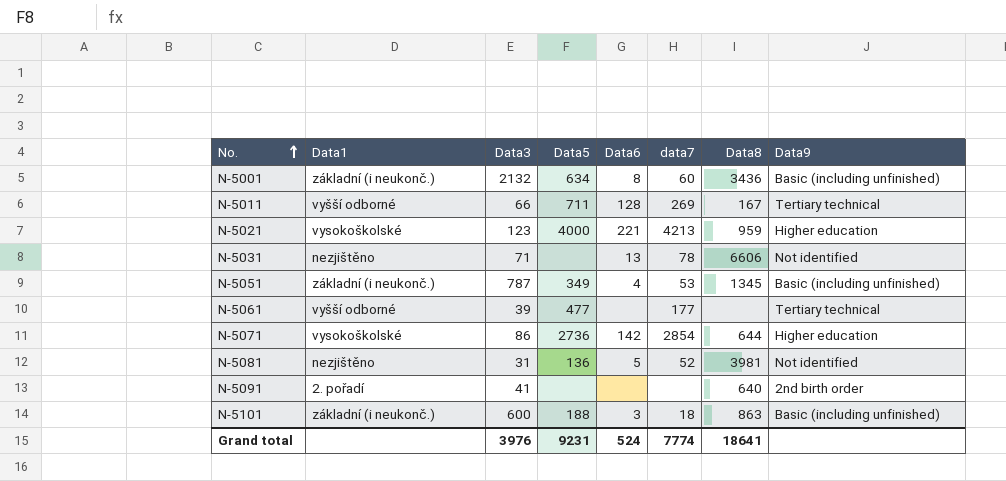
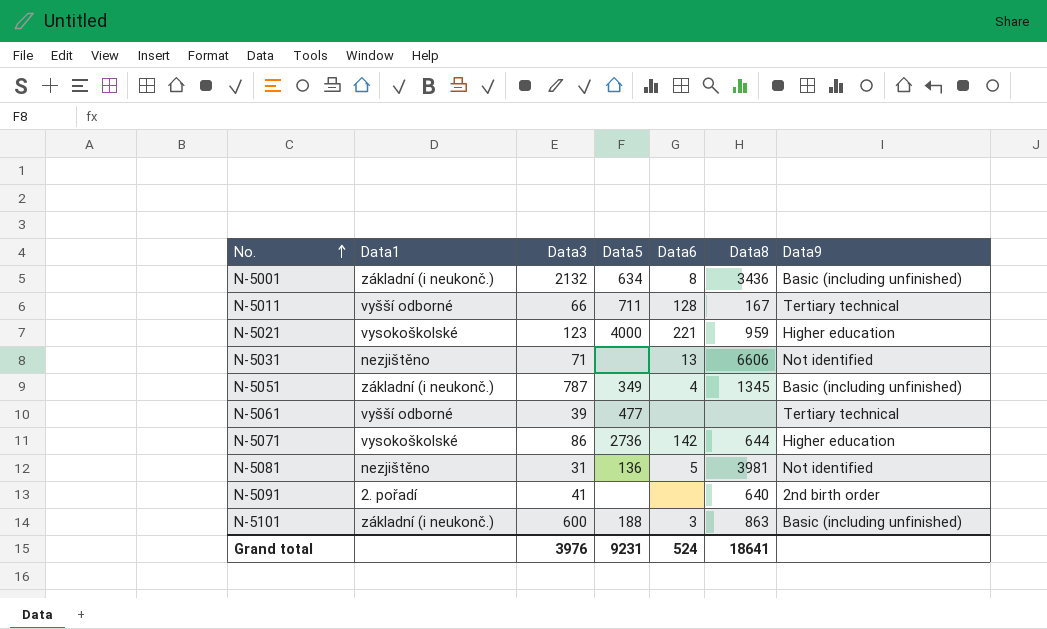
column data7 | position: 6 -> none

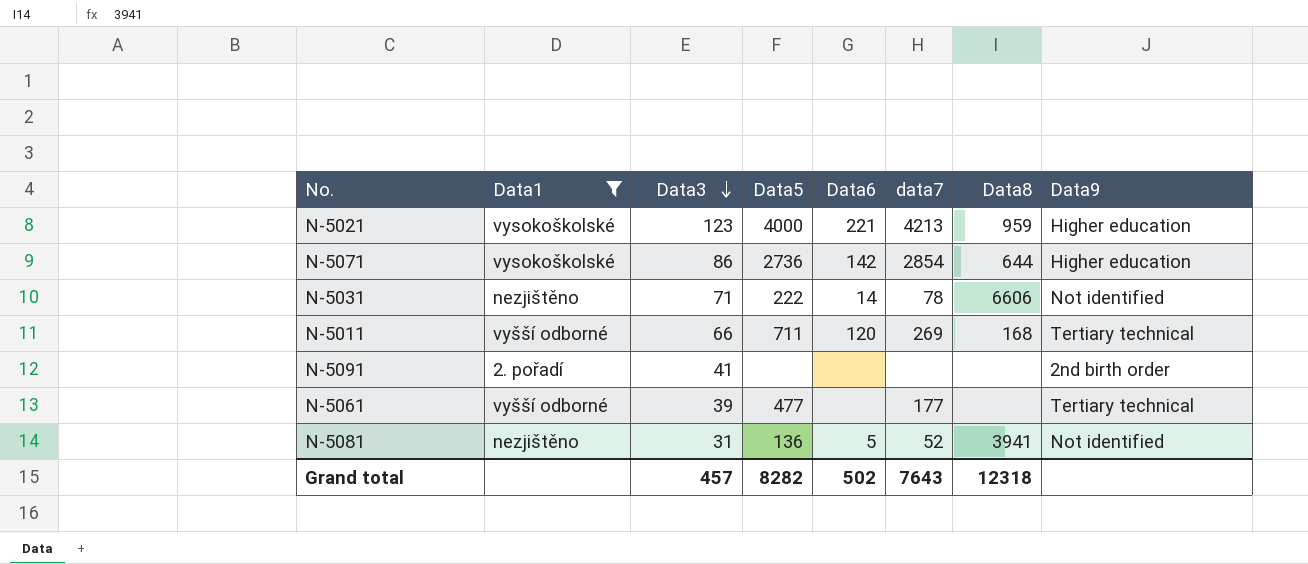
filter: none -> Data1 != základní (i neukonč.)
row order: No. ascending -> Data3 descending
column data7 | position: none -> 6
N-5031 | Data5: none -> 222
N-5031 | Data6: 13 -> 14
N-5011 | Data6: 128 -> 120
N-5011 | Data8: 167 -> 168
N-5091 | Data8: 640 -> none
N-5081 | Data8: 3981 -> 3941
Grand total | Data3: 3976 -> 457
Grand total | Data5: 9231 -> 8282
Grand total | Data6: 524 -> 502
Grand total | Data8: 18641 -> 12318

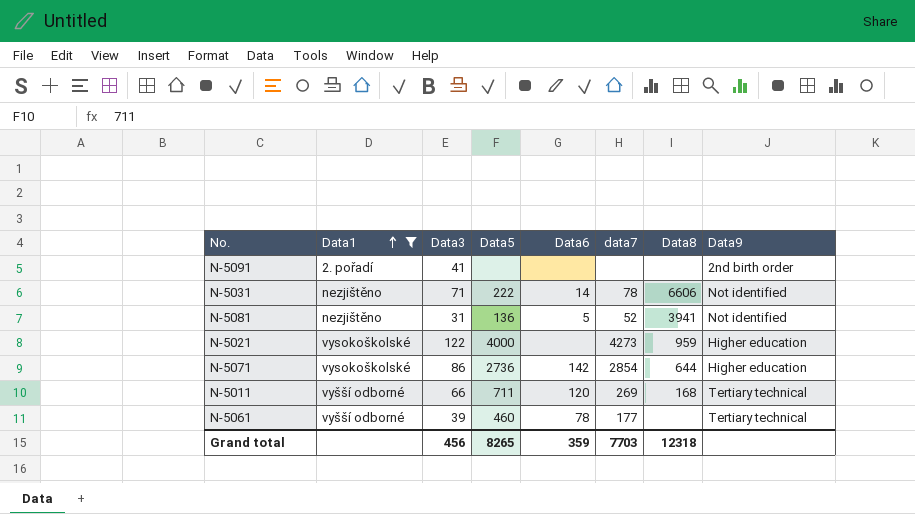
row order: Data3 descending -> Data1 ascending
N-5021 | Data3: 123 -> 122
N-5021 | Data6: 221 -> none
N-5021 | data7: 4213 -> 4273
N-5061 | Data5: 477 -> 460
N-5061 | Data6: none -> 78
Grand total | Data3: 457 -> 456
Grand total | Data5: 8282 -> 8265
Grand total | Data6: 502 -> 359
Grand total | data7: 7643 -> 7703

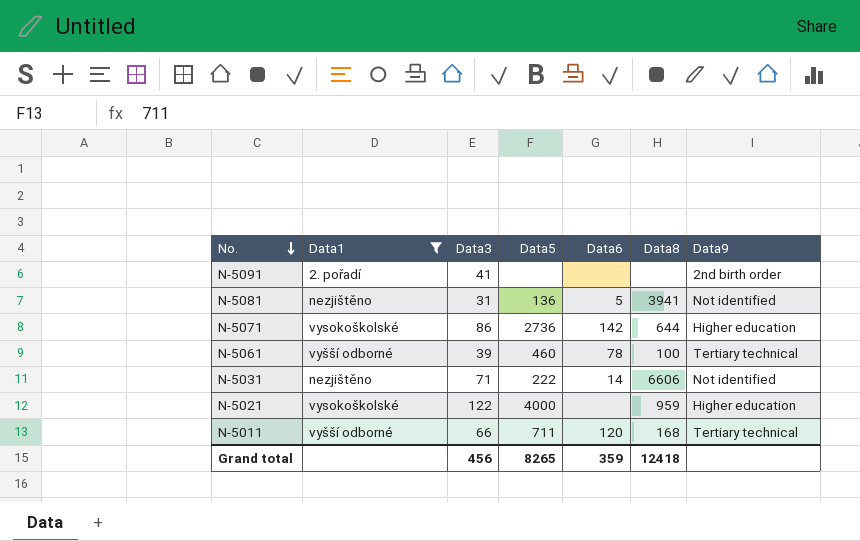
row order: Data1 ascending -> No. descending
column data7 | position: 6 -> none
N-5061 | Data8: none -> 100
Grand total | Data8: 12318 -> 12418

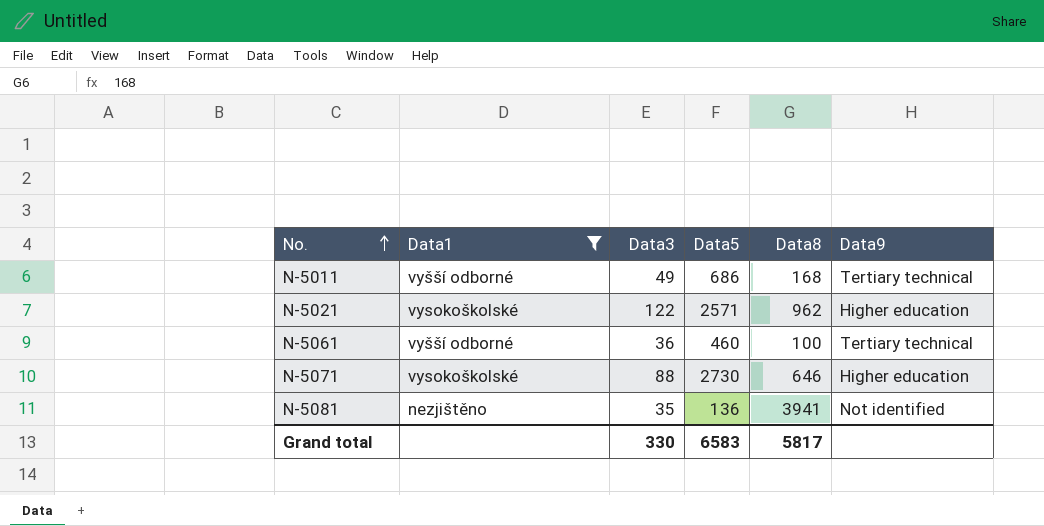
row order: No. descending -> No. ascending
column Data6 | position: 5 -> none
row N-5091: 2. pořadí | 41 | none | none | none | 2nd birth order -> none
row N-5031: nezjištěno | 71 | 222 | 14 | 6606 | Not identified -> none
N-5011 | Data3: 66 -> 49
N-5011 | Data5: 711 -> 686
N-5021 | Data5: 4000 -> 2571
N-5021 | Data8: 959 -> 962
N-5061 | Data3: 39 -> 36
N-5071 | Data3: 86 -> 88
N-5071 | Data5: 2736 -> 2730
N-5071 | Data8: 644 -> 646
N-5081 | Data3: 31 -> 35
Grand total | Data3: 456 -> 330
Grand total | Data5: 8265 -> 6583
Grand total | Data8: 12418 -> 5817

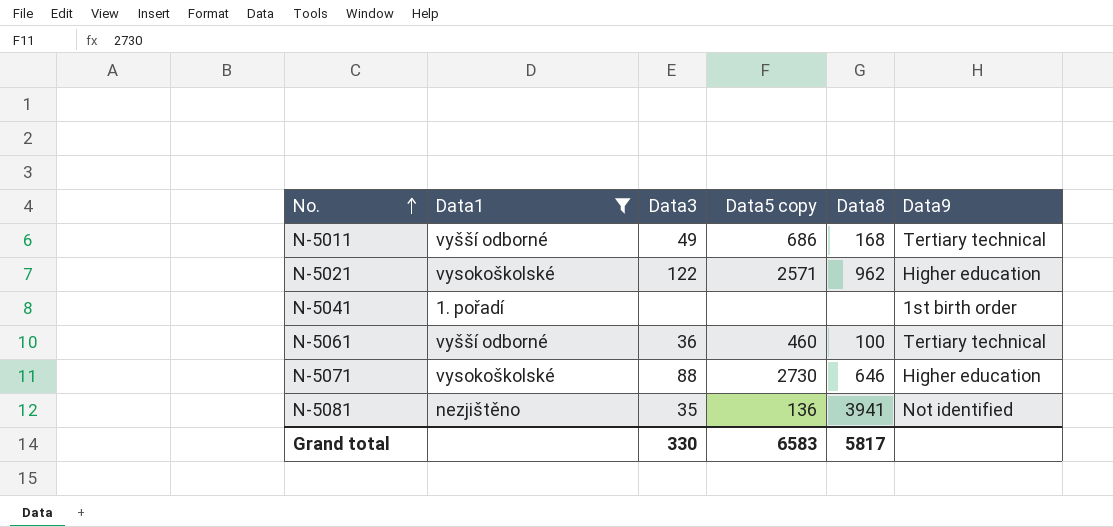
column name: Data5 -> Data5 copy
row N-5041: none -> 1. pořadí | none | none | none | 1st birth order

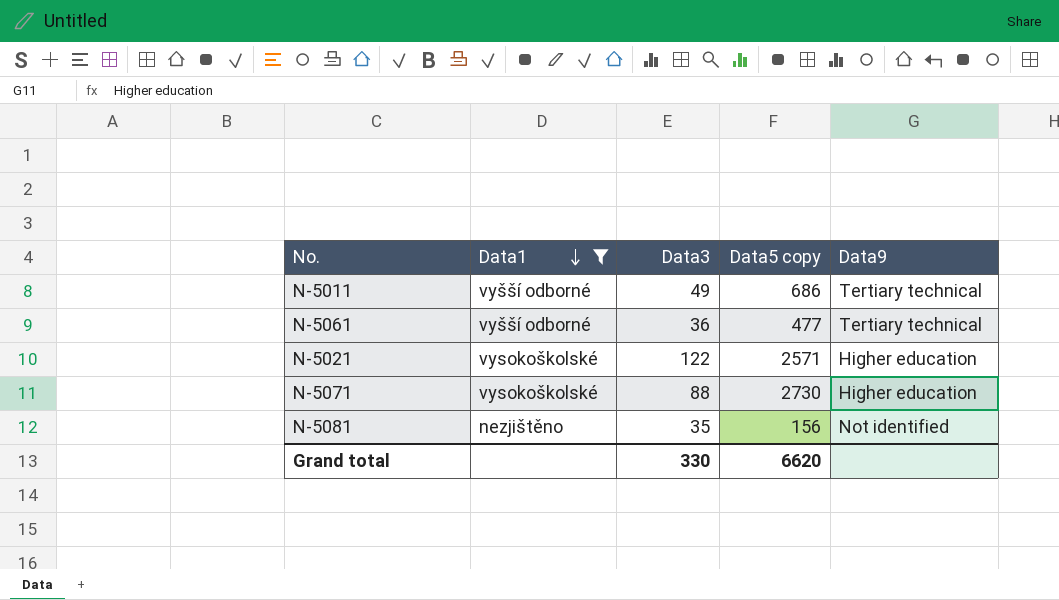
row order: No. ascending -> Data1 descending
column Data8 | position: 5 -> none
row N-5041: 1. pořadí | none | none | none | 1st birth order -> none
N-5061 | Data5 copy: 460 -> 477
N-5081 | Data5 copy: 136 -> 156
Grand total | Data5 copy: 6583 -> 6620

